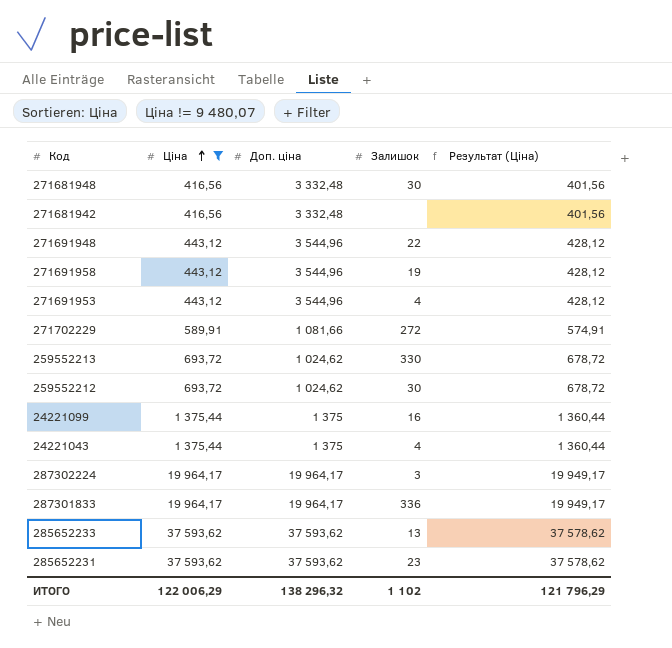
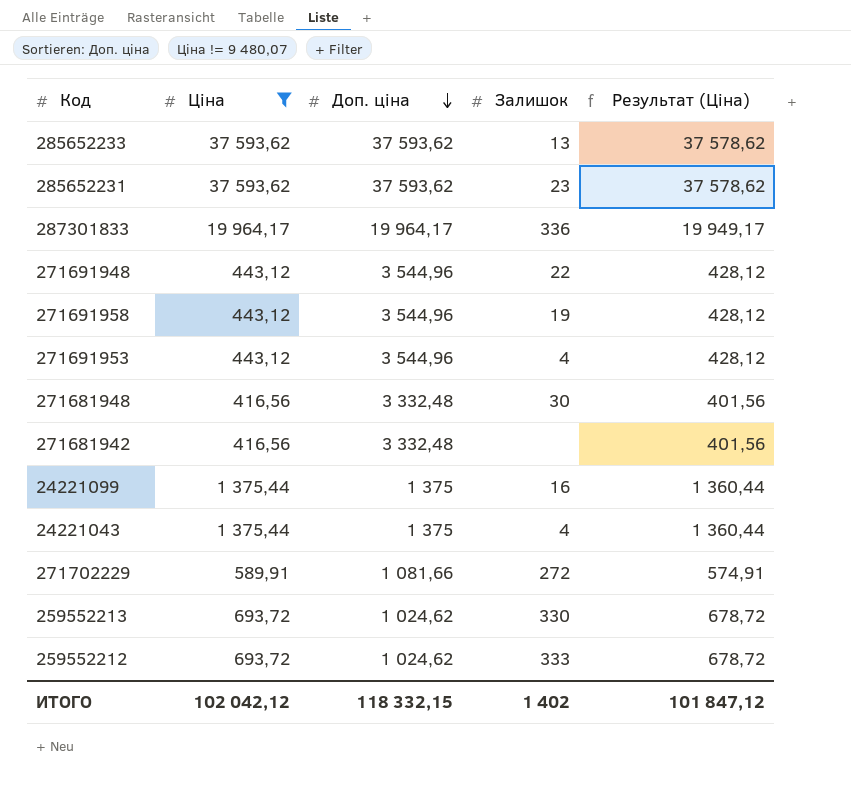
row order: Ціна ascending -> Доп. ціна descending
row 287302224: 19 964,17 | 19 964,17 | 3 | 19 949,17 -> none
259552212 | Залишок: 30 -> 333
ИТОГО | Ціна: 122 006,29 -> 102 042,12
ИТОГО | Доп. ціна: 138 296,32 -> 118 332,15
ИТОГО | Залишок: 1 102 -> 1 402
ИТОГО | Результат (Ціна): 121 796,29 -> 101 847,12

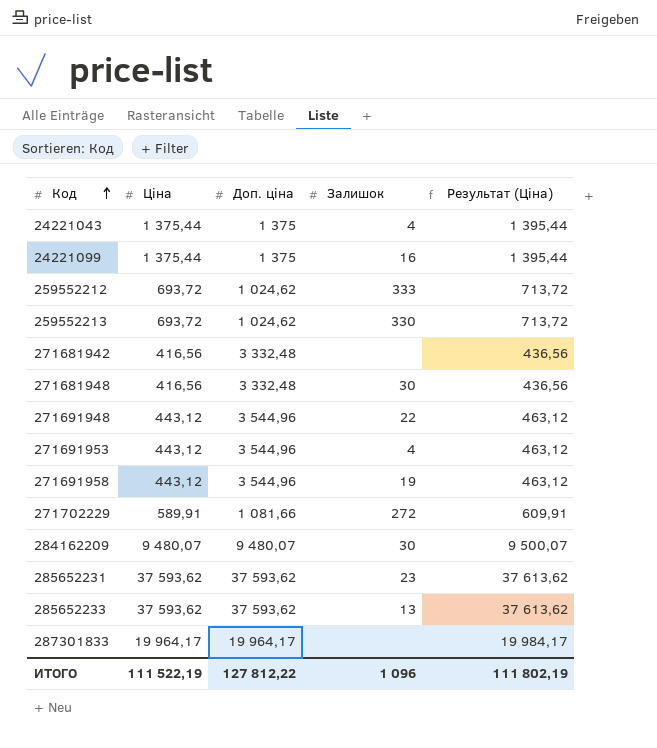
filter: Ціна != 9 480,07 -> none
row order: Доп. ціна descending -> Код ascending
column Результат (Ціна) | formula: [Ціна] - 15 -> [Ціна] + 20
287301833 | Залишок: 336 -> none
ИТОГО | Ціна: 102 042,12 -> 111 522,19
ИТОГО | Доп. ціна: 118 332,15 -> 127 812,22
ИТОГО | Залишок: 1 402 -> 1 096
ИТОГО | Результат (Ціна): 101 847,12 -> 111 802,19

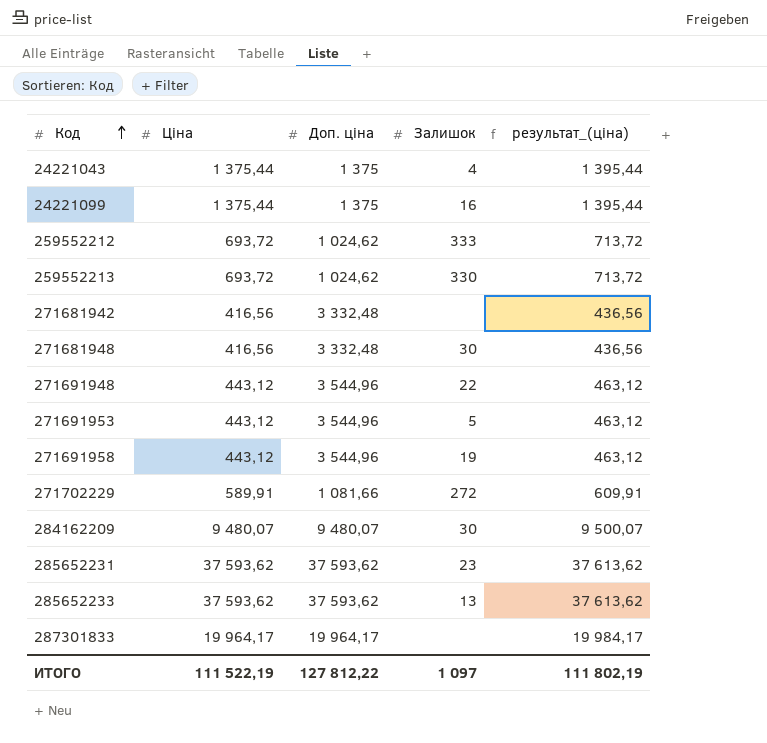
column name: Результат (Ціна) -> результат_(ціна)
271691953 | Залишок: 4 -> 5
ИТОГО | Залишок: 1 096 -> 1 097

